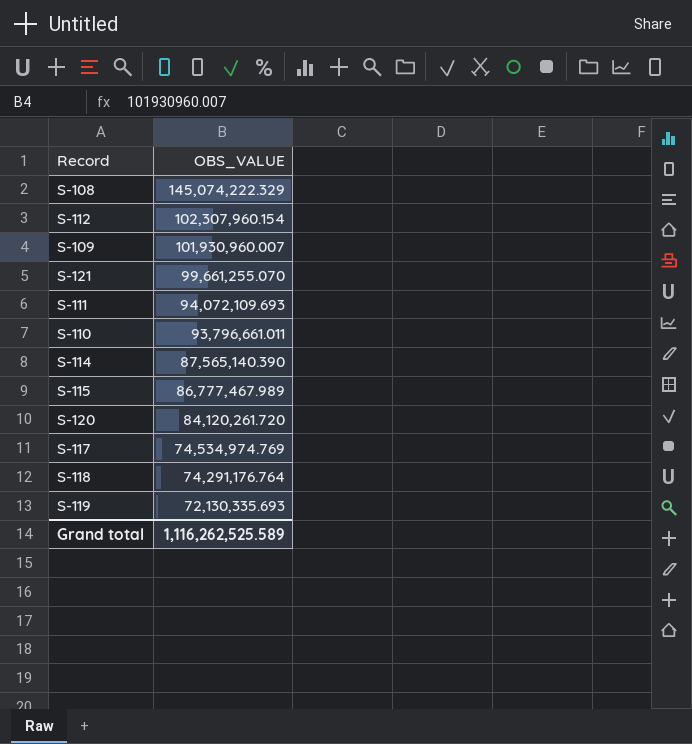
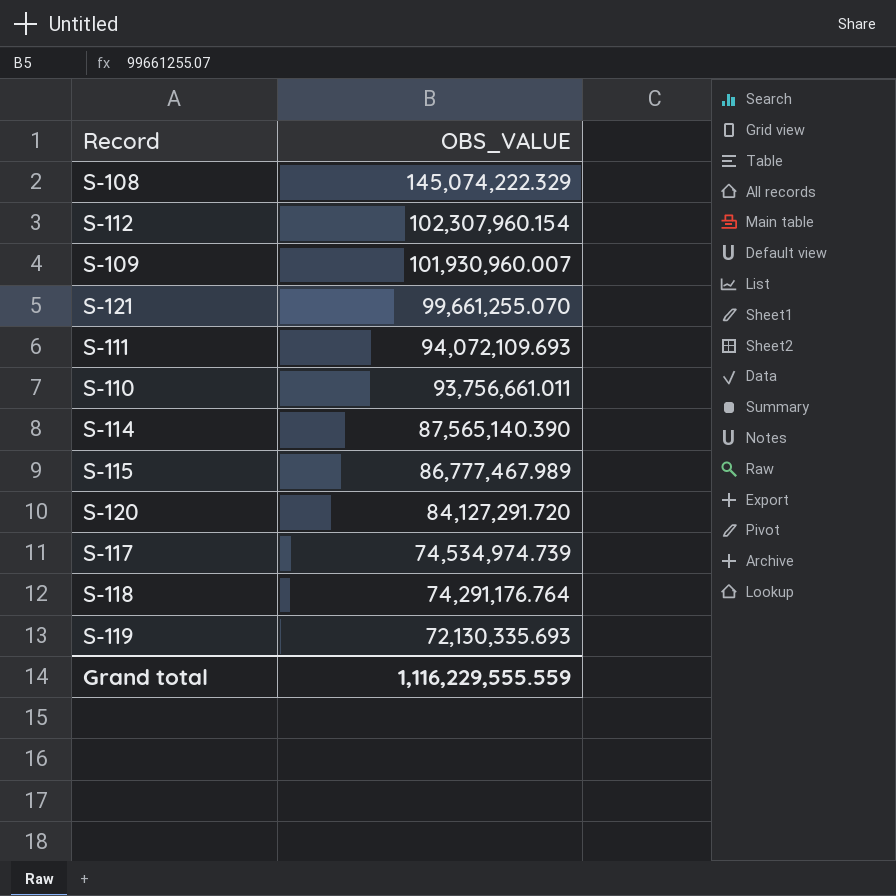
S-110 | OBS_VALUE: 93,796,661.011 -> 93,756,661.011
S-120 | OBS_VALUE: 84,120,261.720 -> 84,127,291.720
S-117 | OBS_VALUE: 74,534,974.769 -> 74,534,974.739
Grand total | OBS_VALUE: 1,116,262,525.589 -> 1,116,229,555.559

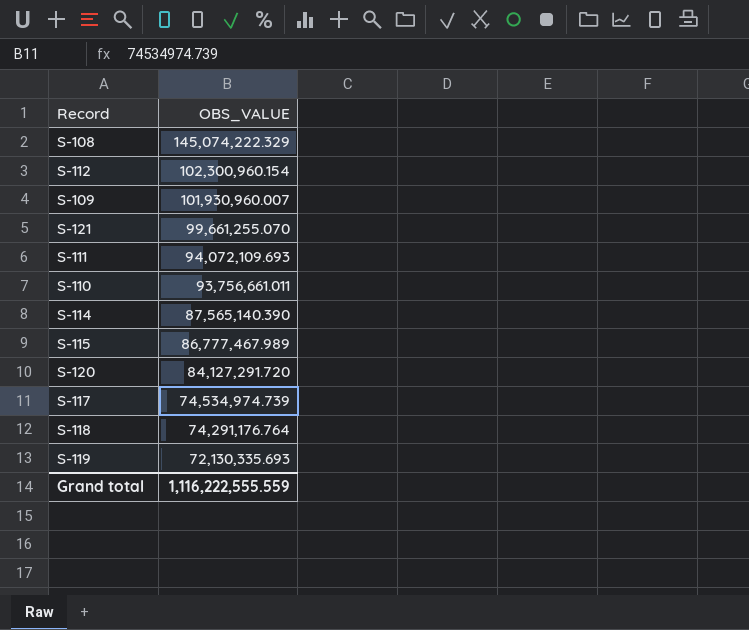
S-112 | OBS_VALUE: 102,307,960.154 -> 102,300,960.154
Grand total | OBS_VALUE: 1,116,229,555.559 -> 1,116,222,555.559

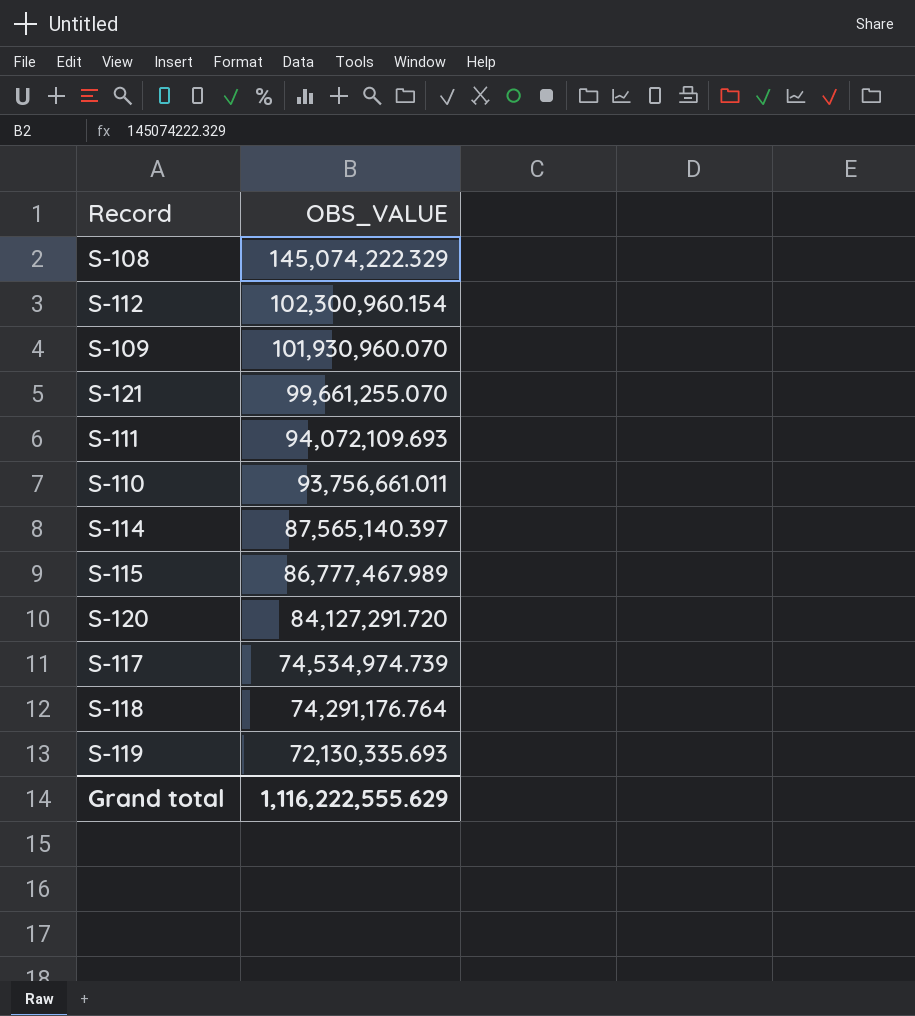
S-109 | OBS_VALUE: 101,930,960.007 -> 101,930,960.070
S-114 | OBS_VALUE: 87,565,140.390 -> 87,565,140.397
Grand total | OBS_VALUE: 1,116,222,555.559 -> 1,116,222,555.629

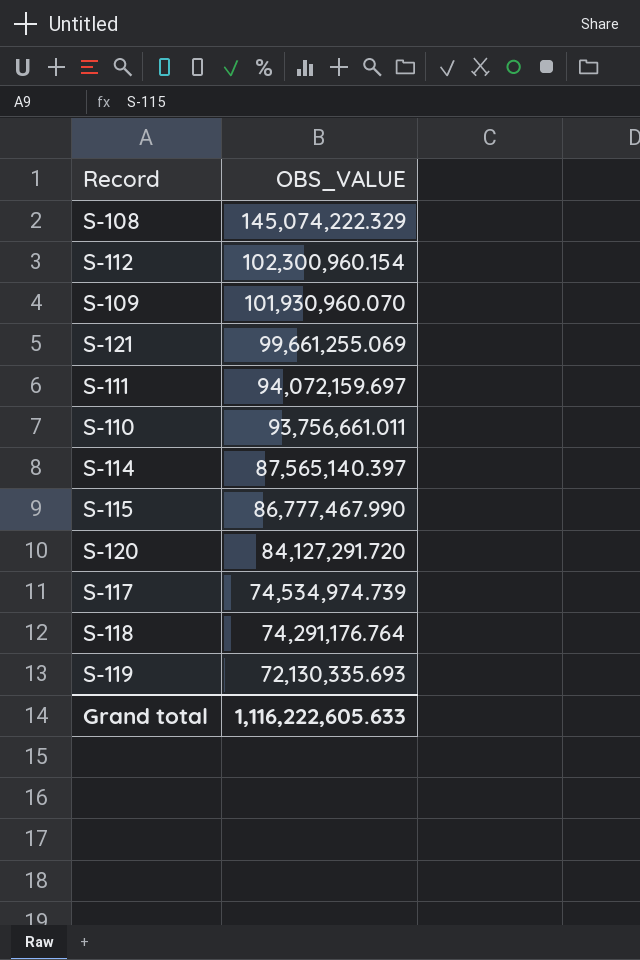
S-121 | OBS_VALUE: 99,661,255.070 -> 99,661,255.069
S-111 | OBS_VALUE: 94,072,109.693 -> 94,072,159.697
S-115 | OBS_VALUE: 86,777,467.989 -> 86,777,467.990
Grand total | OBS_VALUE: 1,116,222,555.629 -> 1,116,222,605.633

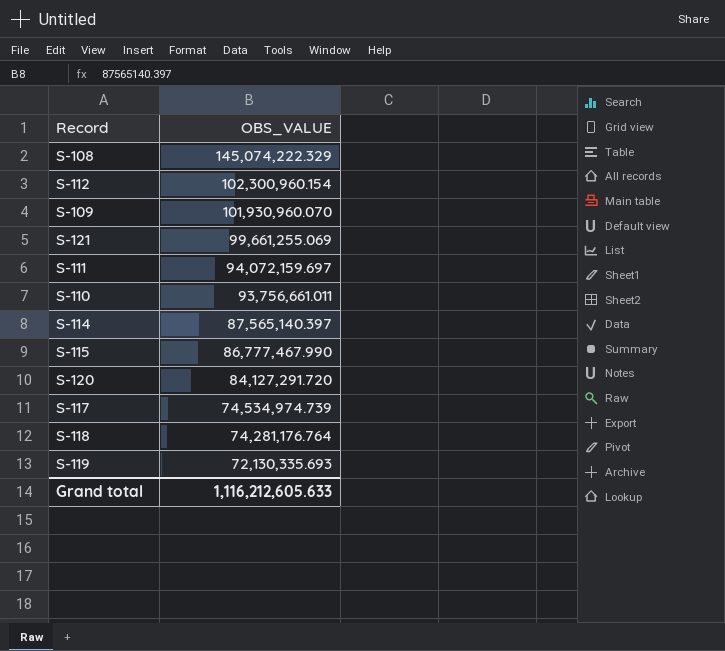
S-118 | OBS_VALUE: 74,291,176.764 -> 74,281,176.764
Grand total | OBS_VALUE: 1,116,222,605.633 -> 1,116,212,605.633

